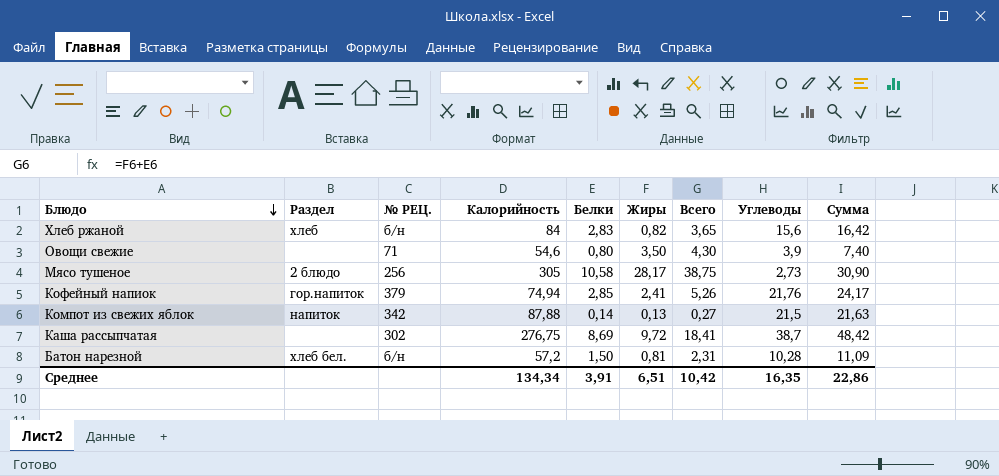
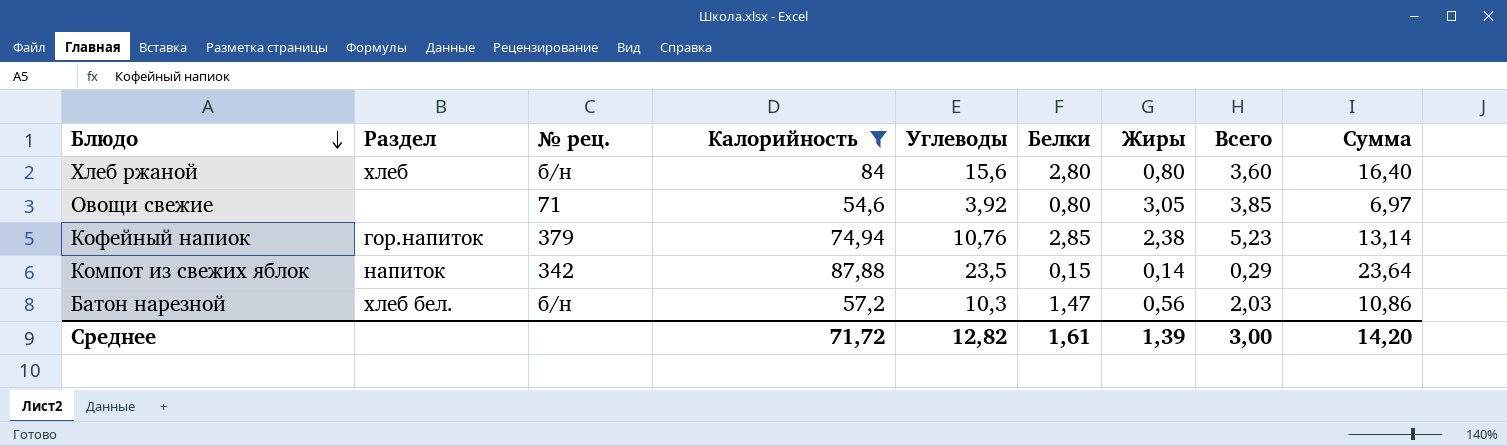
filter: none -> Калорийность <= 87,88
column name: № РЕЦ. -> № рец.
column Углеводы | position: 8 -> 5
Хлеб ржаной | Белки: 2,83 -> 2,80
Хлеб ржаной | Жиры: 0,82 -> 0,80
Хлеб ржаной | Всего: 3,65 -> 3,60
Хлеб ржаной | Сумма: 16,42 -> 16,40
Овощи свежие | Углеводы: 3,9 -> 3,92
Овощи свежие | Жиры: 3,50 -> 3,05
Овощи свежие | Всего: 4,30 -> 3,85
Овощи свежие | Сумма: 7,40 -> 6,97
Кофейный напиок | Углеводы: 21,76 -> 10,76
Кофейный напиок | Жиры: 2,41 -> 2,38
Кофейный напиок | Всего: 5,26 -> 5,23
Кофейный напиок | Сумма: 24,17 -> 13,14
Компот из свежих яблок | Углеводы: 21,5 -> 23,5
Компот из свежих яблок | Белки: 0,14 -> 0,15
Компот из свежих яблок | Жиры: 0,13 -> 0,14
Компот из свежих яблок | Всего: 0,27 -> 0,29
Компот из свежих яблок | Сумма: 21,63 -> 23,64
Батон нарезной | Углеводы: 10,28 -> 10,3
Батон нарезной | Белки: 1,50 -> 1,47
Батон нарезной | Жиры: 0,81 -> 0,56
Батон нарезной | Всего: 2,31 -> 2,03
Батон нарезной | Сумма: 11,09 -> 10,86
Среднее | Калорийность: 134,34 -> 71,72
Среднее | Углеводы: 16,35 -> 12,82
Среднее | Белки: 3,91 -> 1,61
Среднее | Жиры: 6,51 -> 1,39
Среднее | Всего: 10,42 -> 3,00
Среднее | Сумма: 22,86 -> 14,20

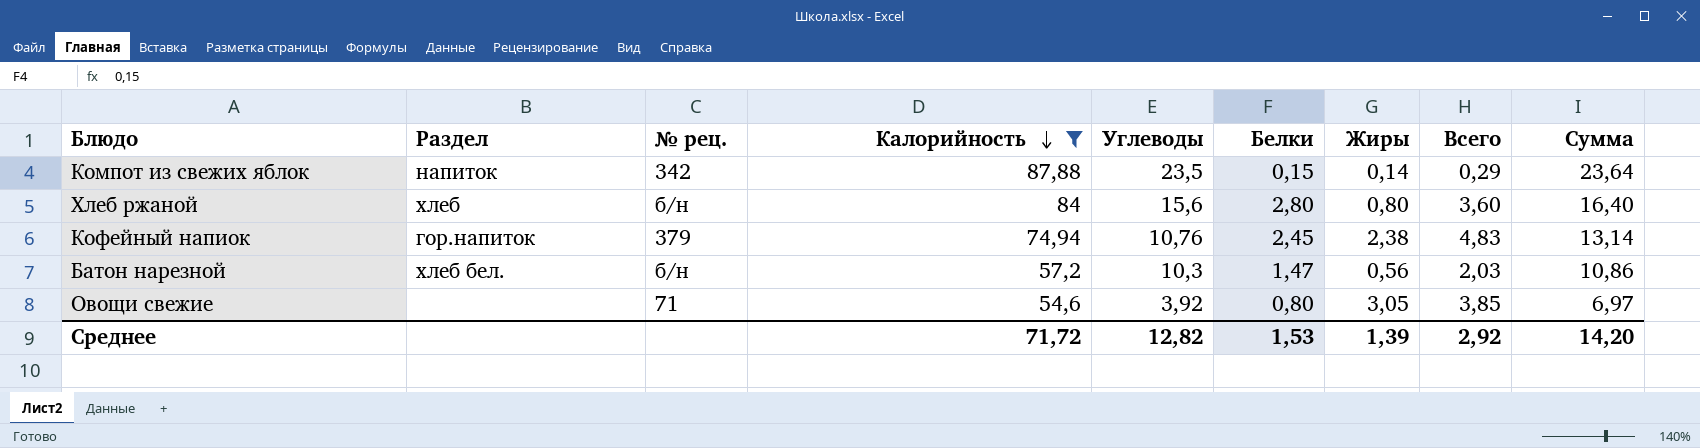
row order: Блюдо descending -> Калорийность descending
Кофейный напиок | Белки: 2,85 -> 2,45
Кофейный напиок | Всего: 5,23 -> 4,83
Среднее | Белки: 1,61 -> 1,53
Среднее | Всего: 3,00 -> 2,92

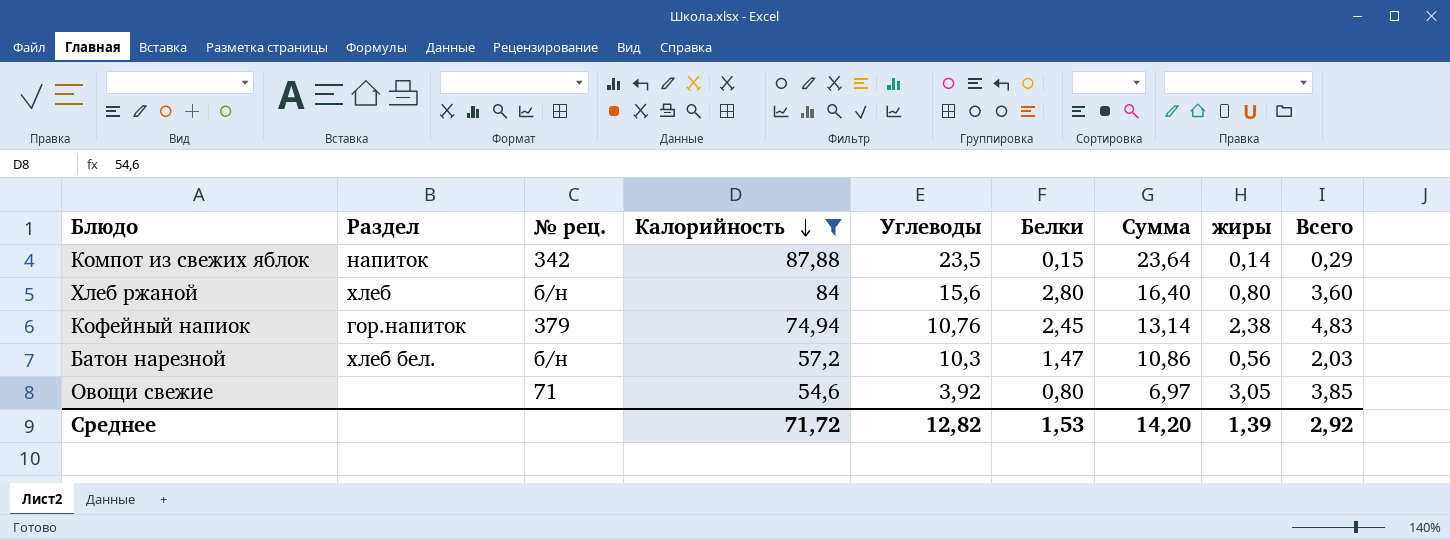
column Сумма | position: 9 -> 7
column name: Жиры -> жиры

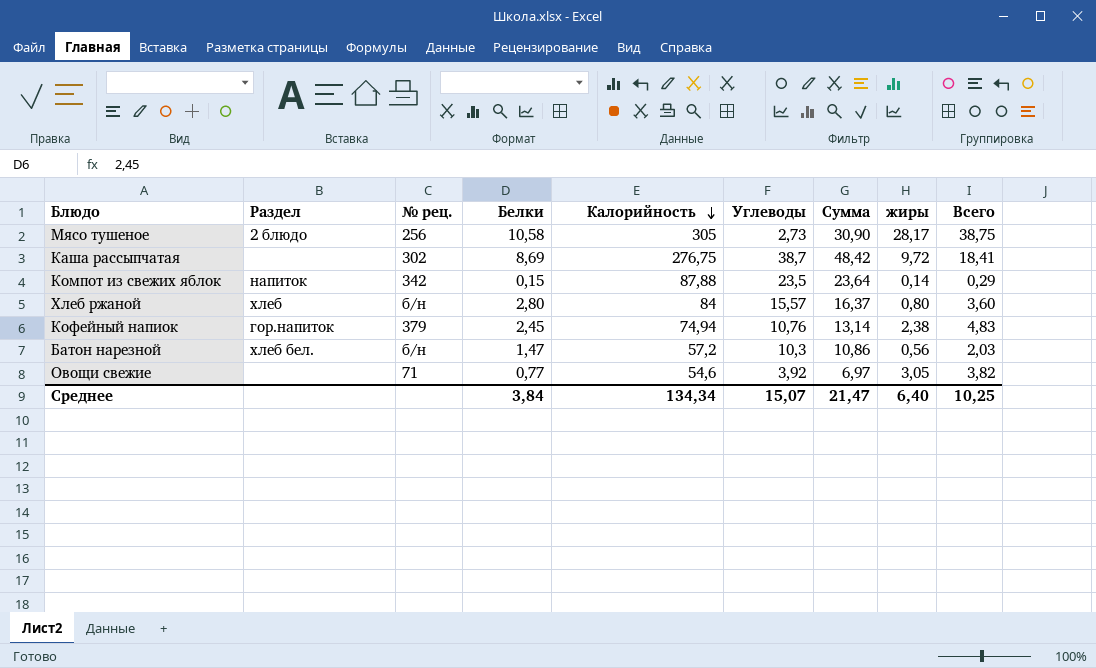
filter: Калорийность <= 87,88 -> none
column Белки | position: 6 -> 4
Хлеб ржаной | Углеводы: 15,6 -> 15,57
Хлеб ржаной | Сумма: 16,40 -> 16,37
Овощи свежие | Белки: 0,80 -> 0,77
Овощи свежие | Всего: 3,85 -> 3,82
Среднее | Белки: 1,53 -> 3,84
Среднее | Калорийность: 71,72 -> 134,34
Среднее | Углеводы: 12,82 -> 15,07
Среднее | Сумма: 14,20 -> 21,47
Среднее | жиры: 1,39 -> 6,40
Среднее | Всего: 2,92 -> 10,25

